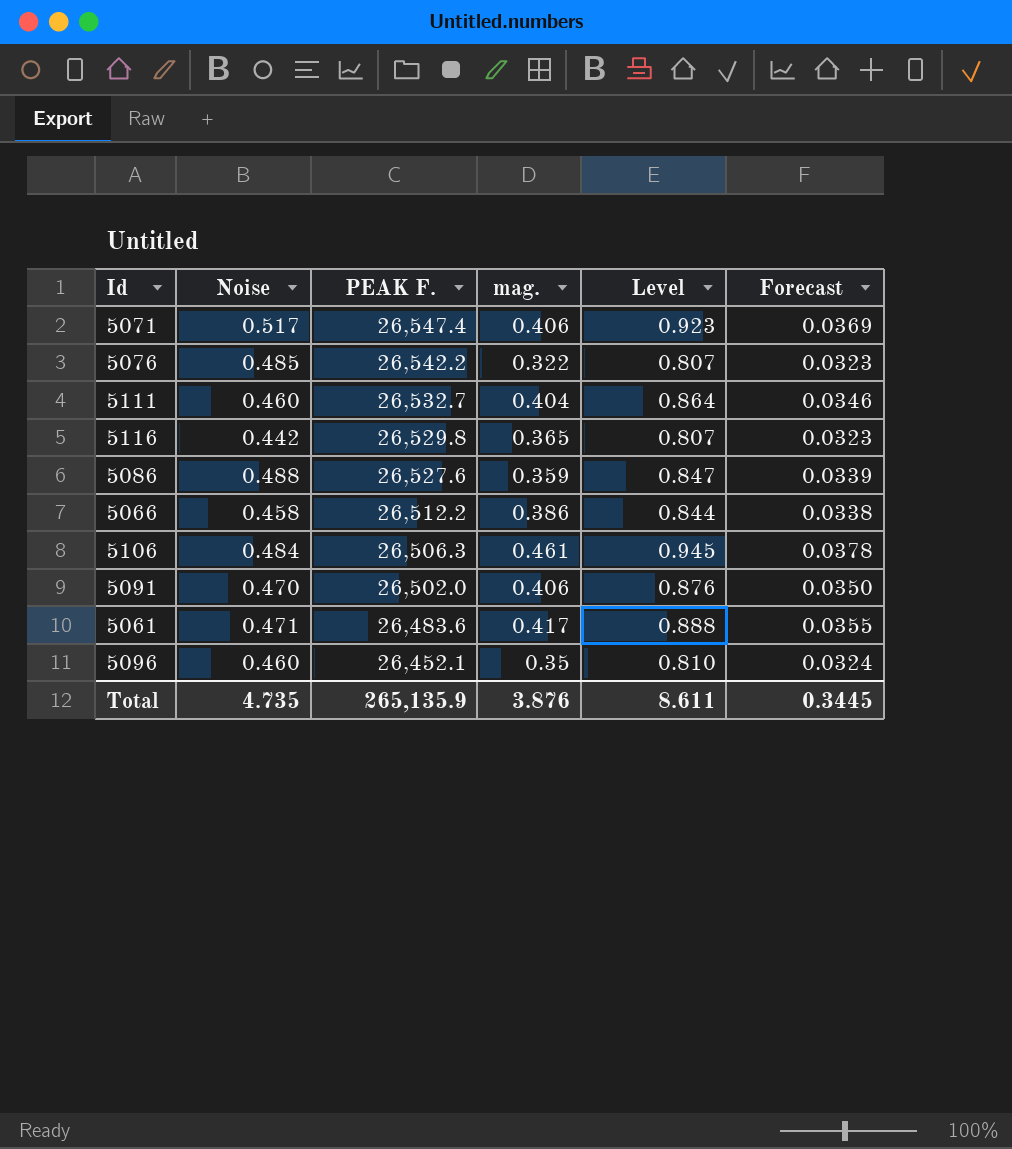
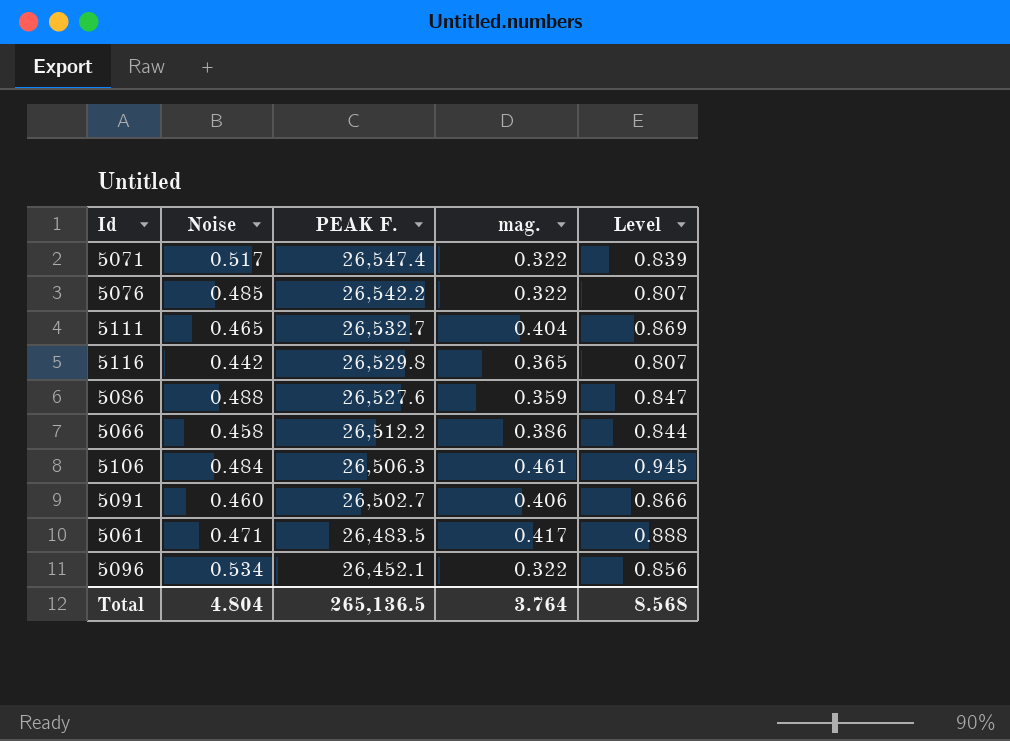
column Forecast | formula: [Level] * 0.04 -> none
5071 | mag.: 0.406 -> 0.322
5071 | Level: 0.923 -> 0.839
5111 | Noise: 0.460 -> 0.465
5111 | Level: 0.864 -> 0.869
5091 | Noise: 0.470 -> 0.460
5091 | PEAK F.: 26,502.0 -> 26,502.7
5091 | Level: 0.876 -> 0.866
5061 | PEAK F.: 26,483.6 -> 26,483.5
5096 | Noise: 0.460 -> 0.534
5096 | mag.: 0.35 -> 0.322
5096 | Level: 0.810 -> 0.856
Total | Noise: 4.735 -> 4.804
Total | PEAK F.: 265,135.9 -> 265,136.5
Total | mag.: 3.876 -> 3.764
Total | Level: 8.611 -> 8.568

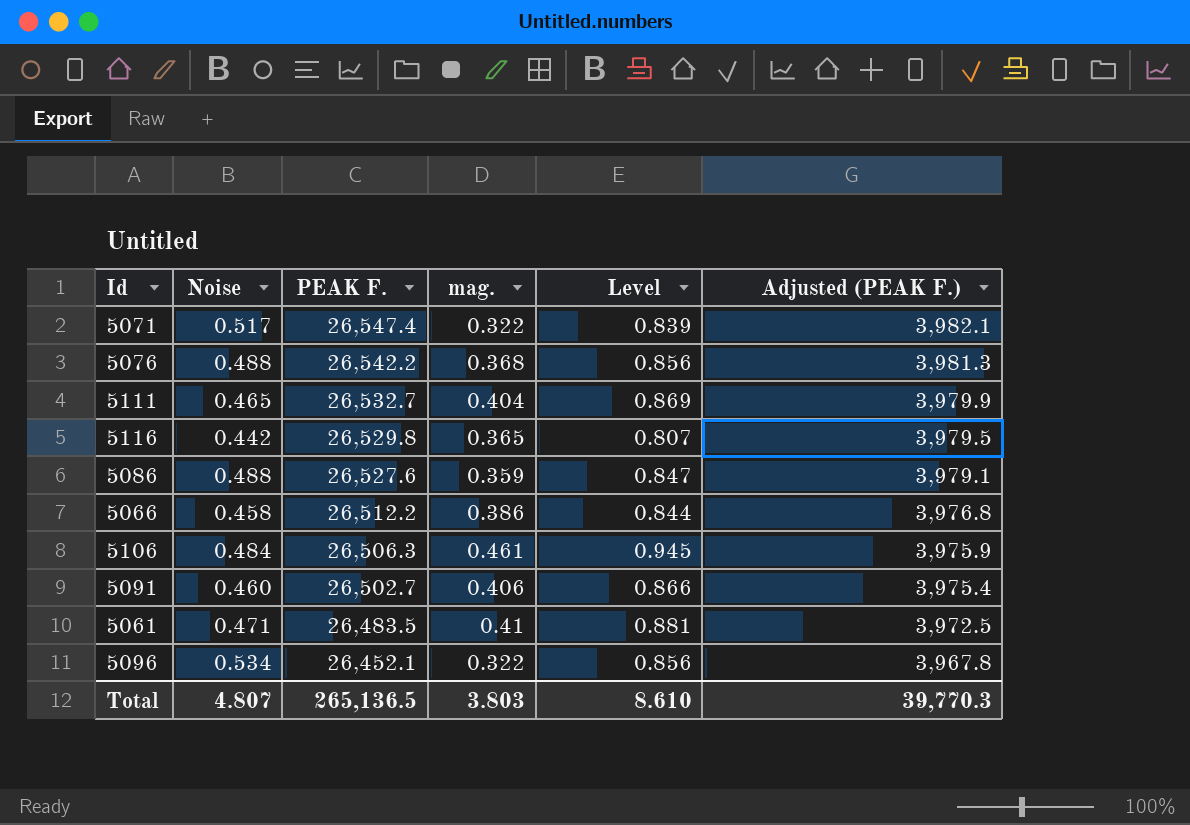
column Adjusted (PEAK F.) | formula: none -> [PEAK F.] * 0.15
5076 | Noise: 0.485 -> 0.488
5076 | mag.: 0.322 -> 0.368
5076 | Level: 0.807 -> 0.856
5061 | mag.: 0.417 -> 0.41
5061 | Level: 0.888 -> 0.881
Total | Noise: 4.804 -> 4.807
Total | mag.: 3.764 -> 3.803
Total | Level: 8.568 -> 8.610

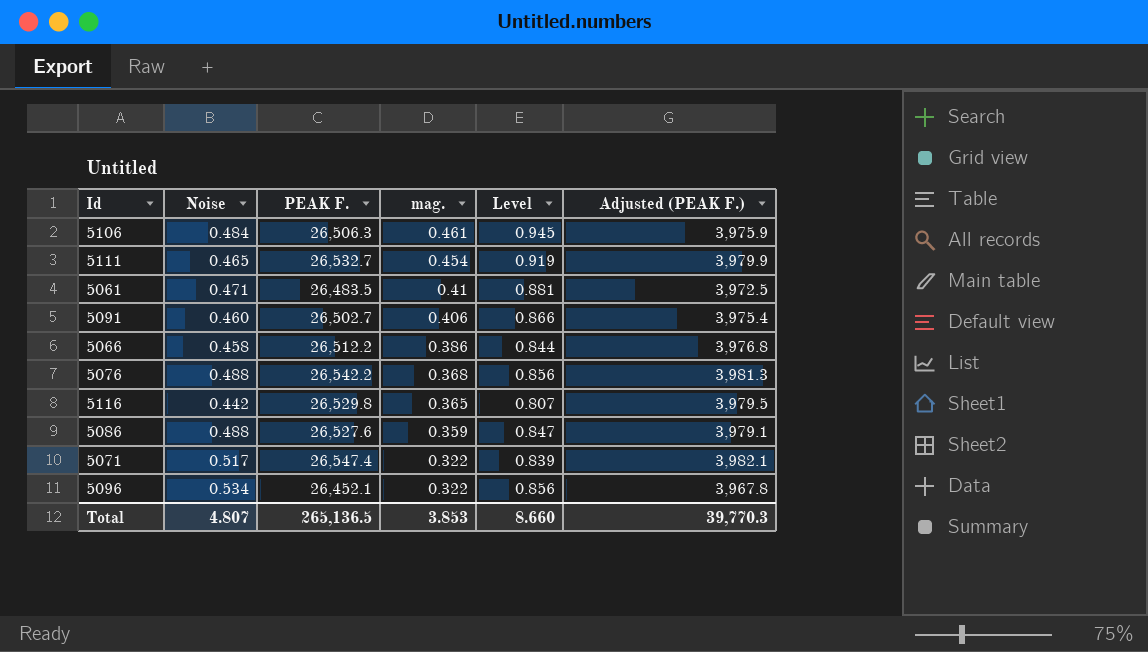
row order: PEAK F. descending -> mag. descending
5111 | mag.: 0.404 -> 0.454
5111 | Level: 0.869 -> 0.919
Total | mag.: 3.803 -> 3.853
Total | Level: 8.610 -> 8.660

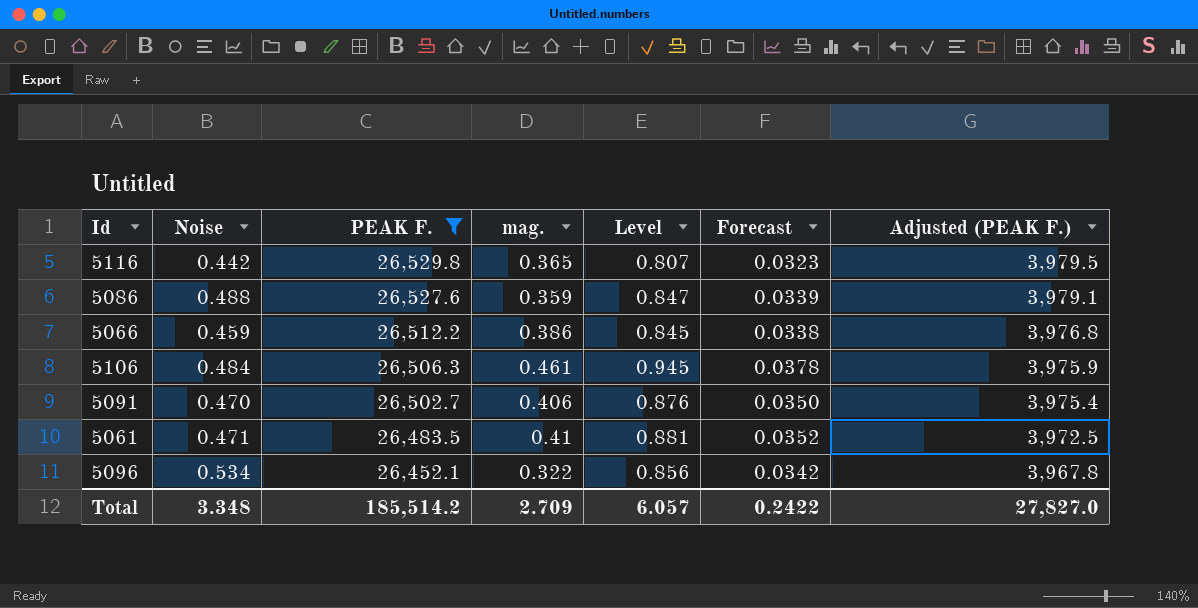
filter: none -> PEAK F. <= 26,529.8
row order: mag. descending -> PEAK F. descending
column Forecast | formula: none -> [Level] * 0.04
5066 | Noise: 0.458 -> 0.459
5066 | Level: 0.844 -> 0.845
5091 | Noise: 0.460 -> 0.470
5091 | Level: 0.866 -> 0.876
Total | Noise: 4.807 -> 3.348
Total | PEAK F.: 265,136.5 -> 185,514.2
Total | mag.: 3.853 -> 2.709
Total | Level: 8.660 -> 6.057
Total | Adjusted (PEAK F.): 39,770.3 -> 27,827.0

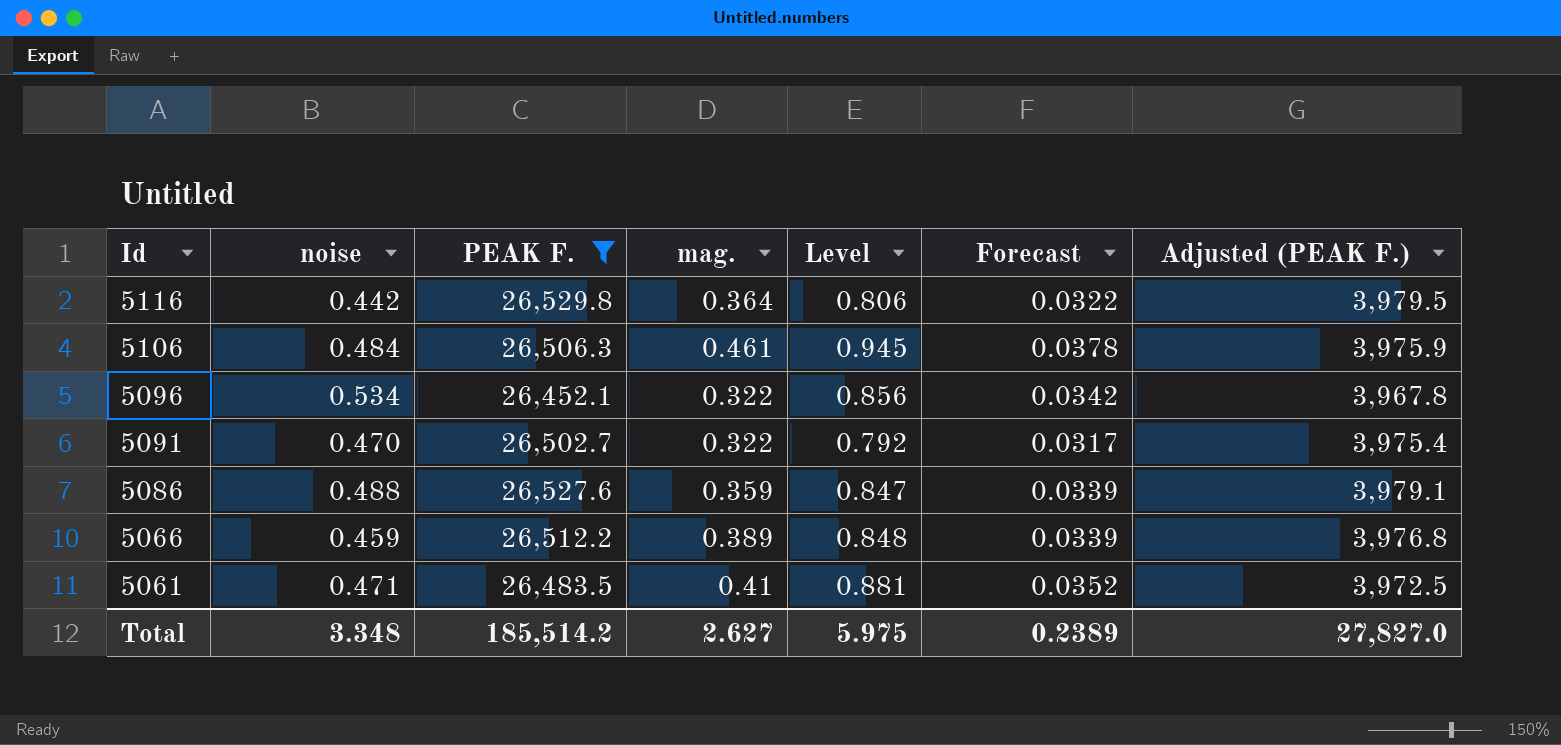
row order: PEAK F. descending -> Id descending
column name: Noise -> noise
5116 | mag.: 0.365 -> 0.364
5116 | Level: 0.807 -> 0.806
5116 | Forecast: 0.0323 -> 0.0322
5091 | mag.: 0.406 -> 0.322
5091 | Level: 0.876 -> 0.792
5091 | Forecast: 0.0350 -> 0.0317
5066 | mag.: 0.386 -> 0.389
5066 | Level: 0.845 -> 0.848
5066 | Forecast: 0.0338 -> 0.0339
Total | mag.: 2.709 -> 2.627
Total | Level: 6.057 -> 5.975
Total | Forecast: 0.2422 -> 0.2389

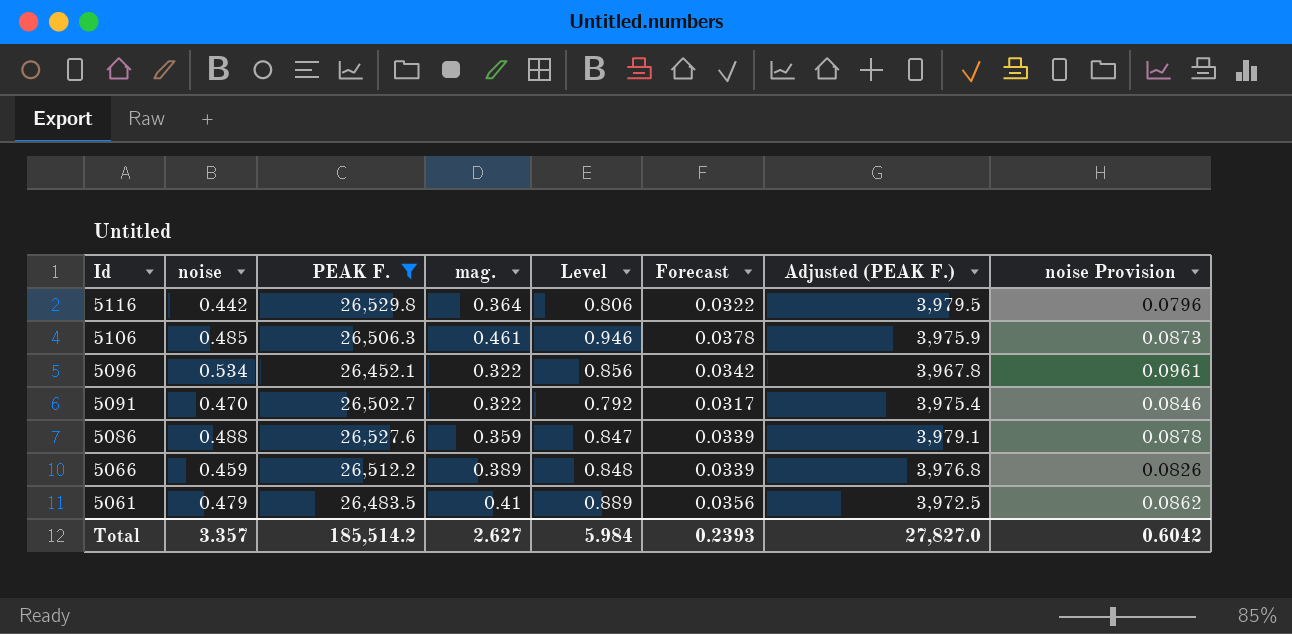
column noise Provision | formula: none -> [noise] * 0.18
5106 | noise: 0.484 -> 0.485
5106 | Level: 0.945 -> 0.946
5061 | noise: 0.471 -> 0.479
5061 | Level: 0.881 -> 0.889
5061 | Forecast: 0.0352 -> 0.0356
Total | noise: 3.348 -> 3.357
Total | Level: 5.975 -> 5.984
Total | Forecast: 0.2389 -> 0.2393

